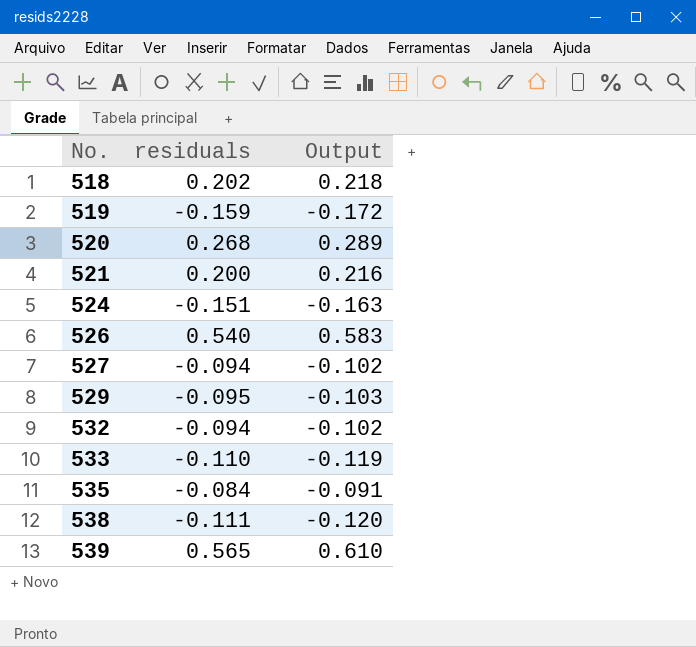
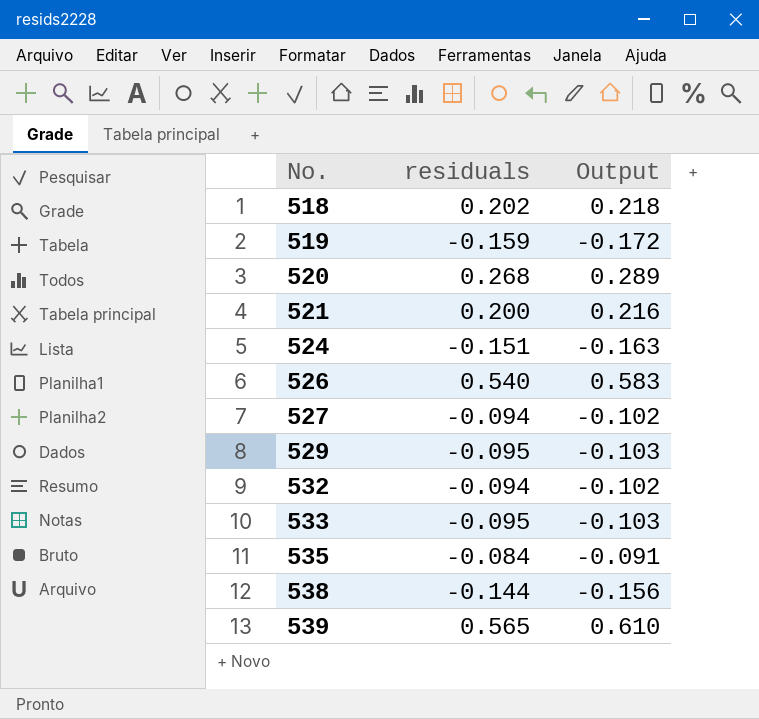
533 | residuals: -0.110 -> -0.095
533 | Output: -0.119 -> -0.103
538 | residuals: -0.111 -> -0.144
538 | Output: -0.120 -> -0.156

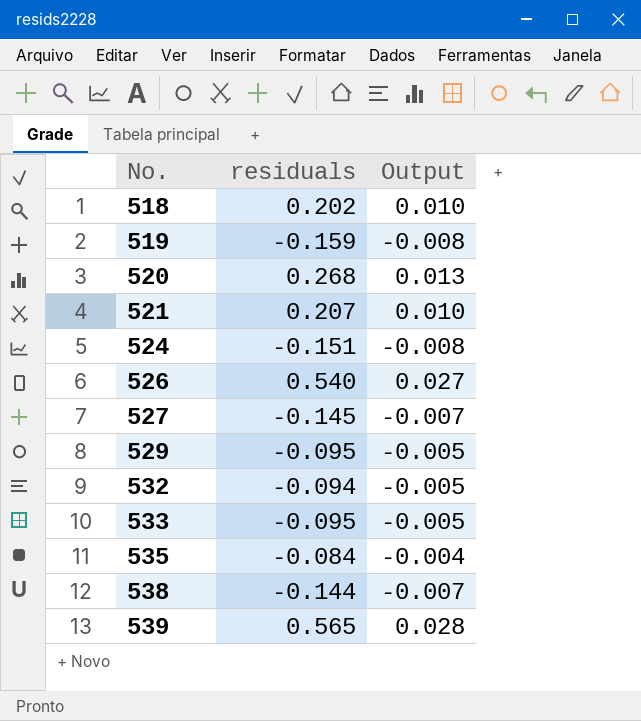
column Output | formula: [residuals] * 1.08 -> [residuals] * 0.05
521 | residuals: 0.200 -> 0.207
527 | residuals: -0.094 -> -0.145

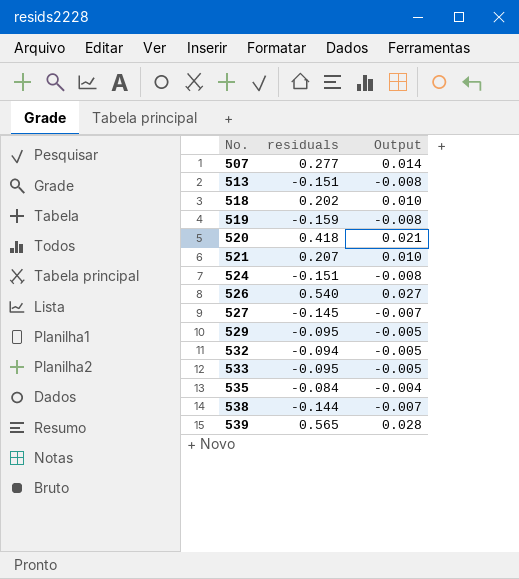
row 507: none -> 0.277 | 0.014
row 513: none -> -0.151 | -0.008
520 | residuals: 0.268 -> 0.418
520 | Output: 0.013 -> 0.021

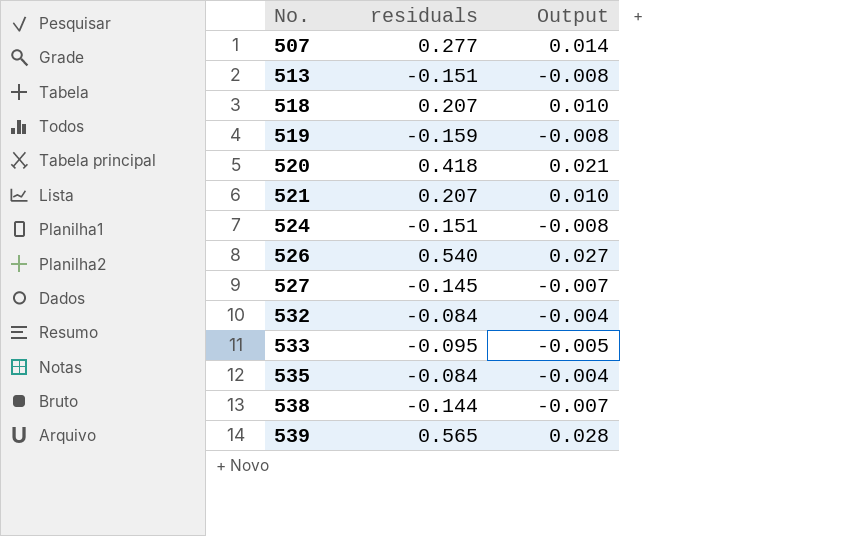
row 529: -0.095 | -0.005 -> none
518 | residuals: 0.202 -> 0.207
532 | residuals: -0.094 -> -0.084
532 | Output: -0.005 -> -0.004

